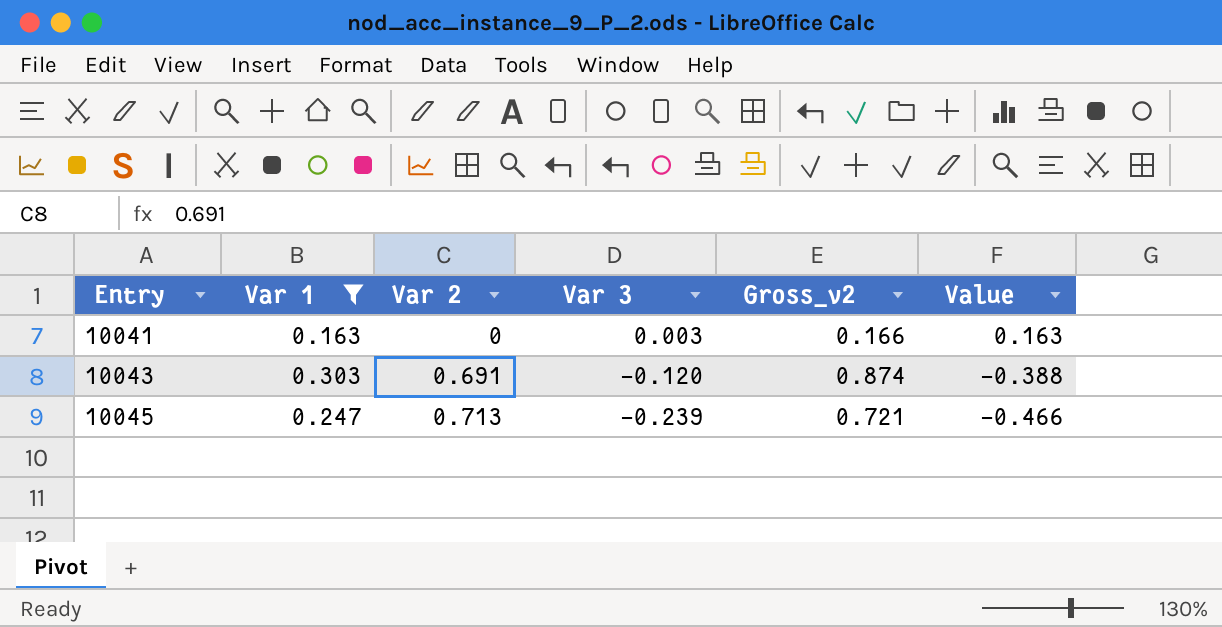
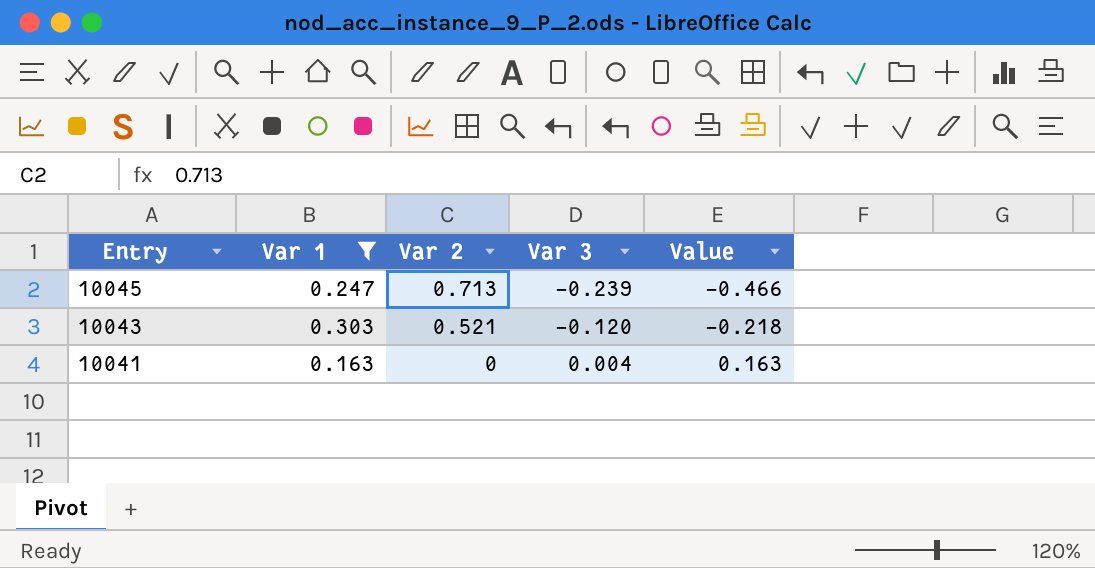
row order: Entry ascending -> Entry descending
column Gross_v2 | formula: [Var 1] + [Var 2] + [Var 3] -> none
10043 | Var 2: 0.691 -> 0.521
10043 | Value: -0.388 -> -0.218
10041 | Var 3: 0.003 -> 0.004

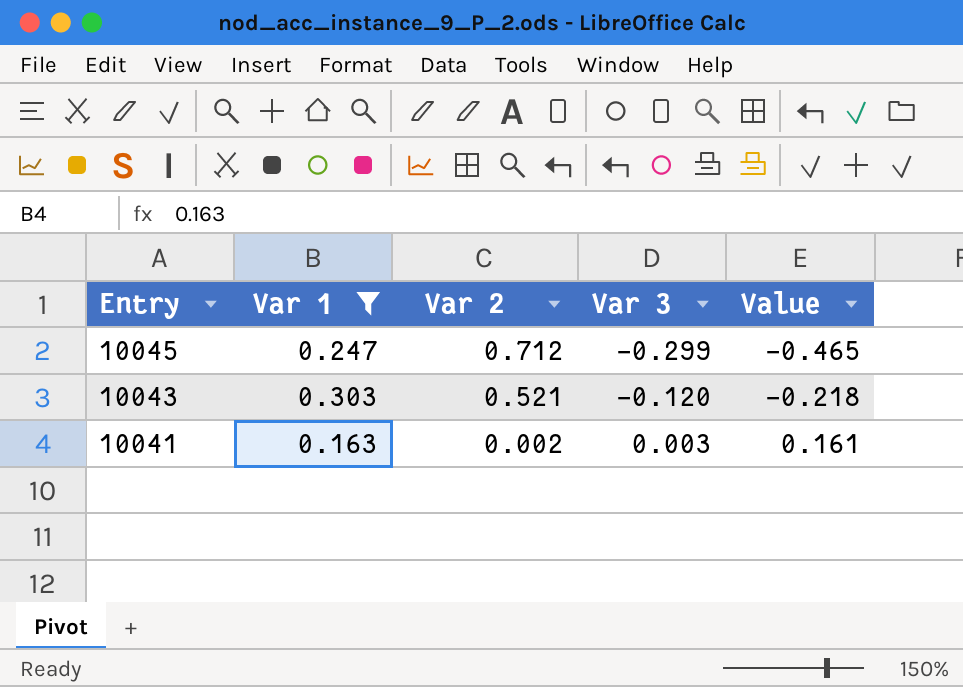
10045 | Var 2: 0.713 -> 0.712
10045 | Var 3: -0.239 -> -0.299
10045 | Value: -0.466 -> -0.465
10041 | Var 2: 0 -> 0.002
10041 | Var 3: 0.004 -> 0.003
10041 | Value: 0.163 -> 0.161

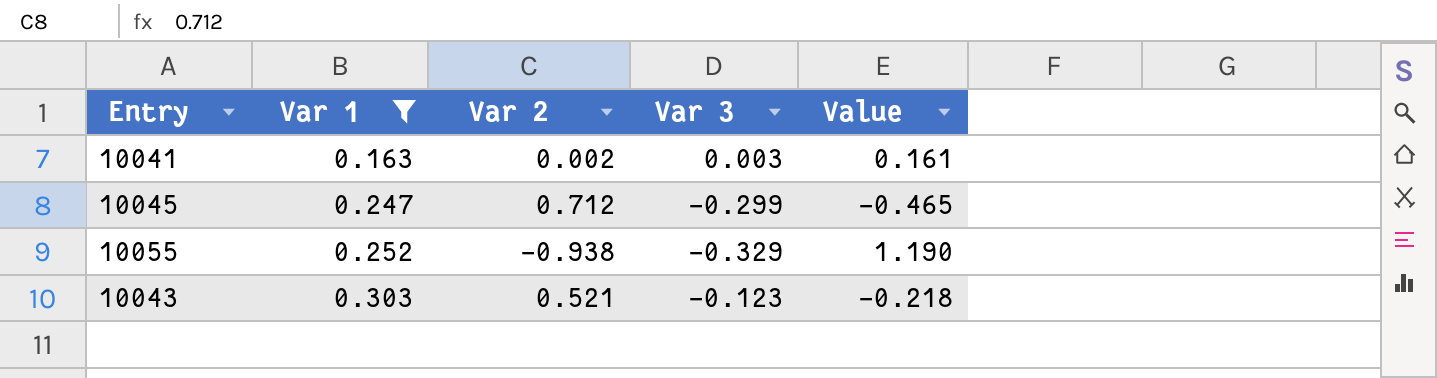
row order: Entry descending -> Var 1 ascending
row 10055: none -> 0.252 | -0.938 | -0.329 | 1.190
10043 | Var 3: -0.120 -> -0.123

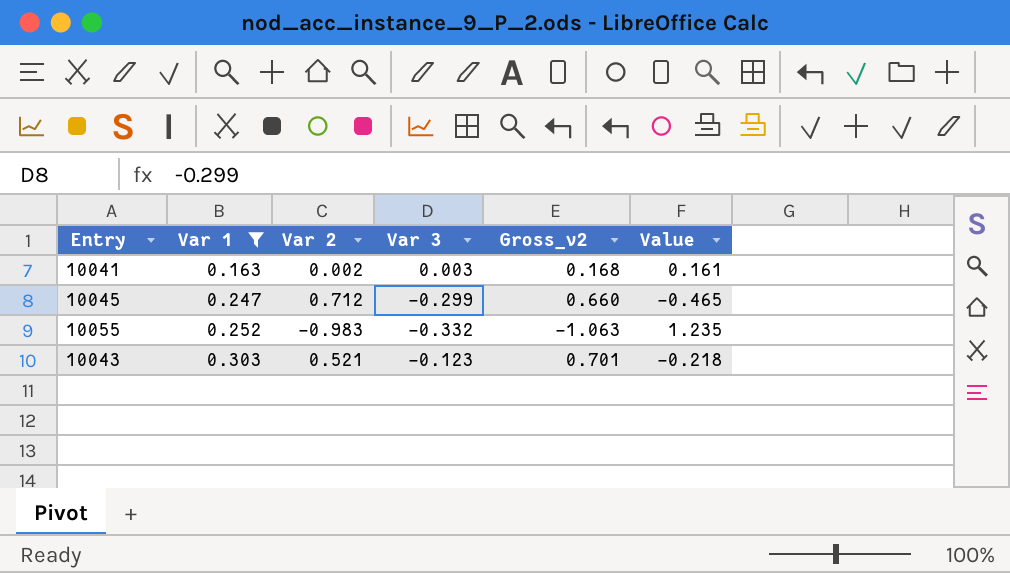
column Gross_v2 | formula: none -> [Var 1] + [Var 2] + [Var 3]
10055 | Var 2: -0.938 -> -0.983
10055 | Var 3: -0.329 -> -0.332
10055 | Value: 1.190 -> 1.235

